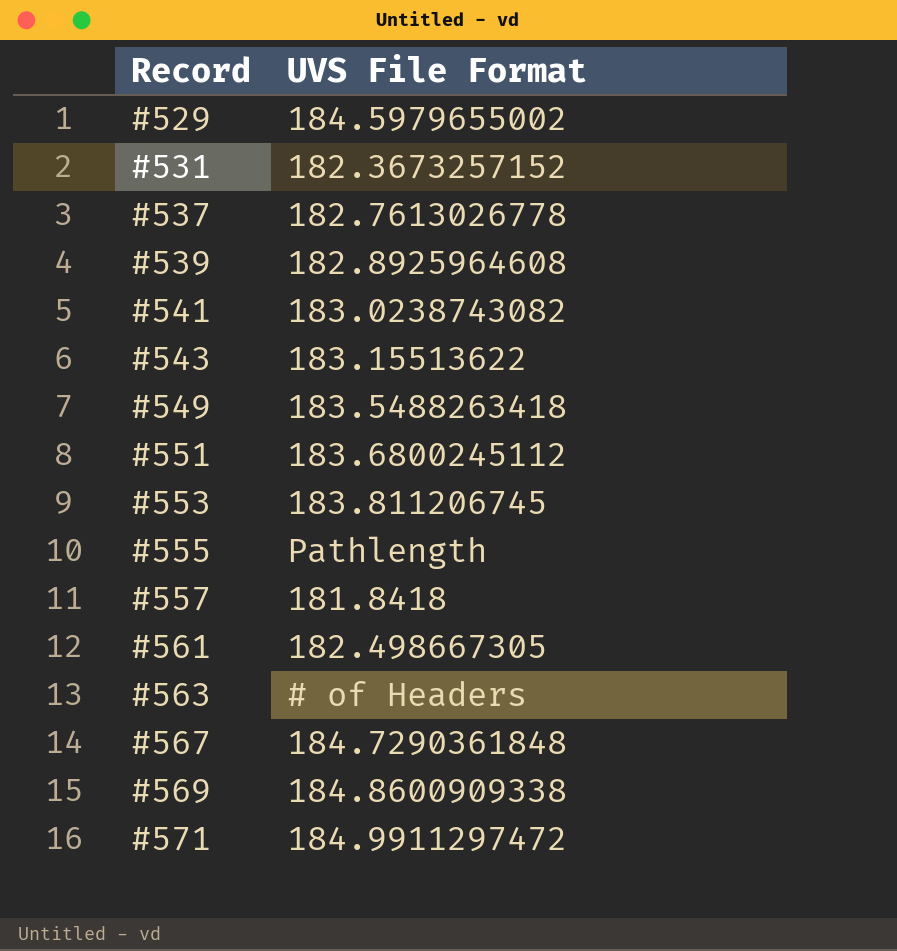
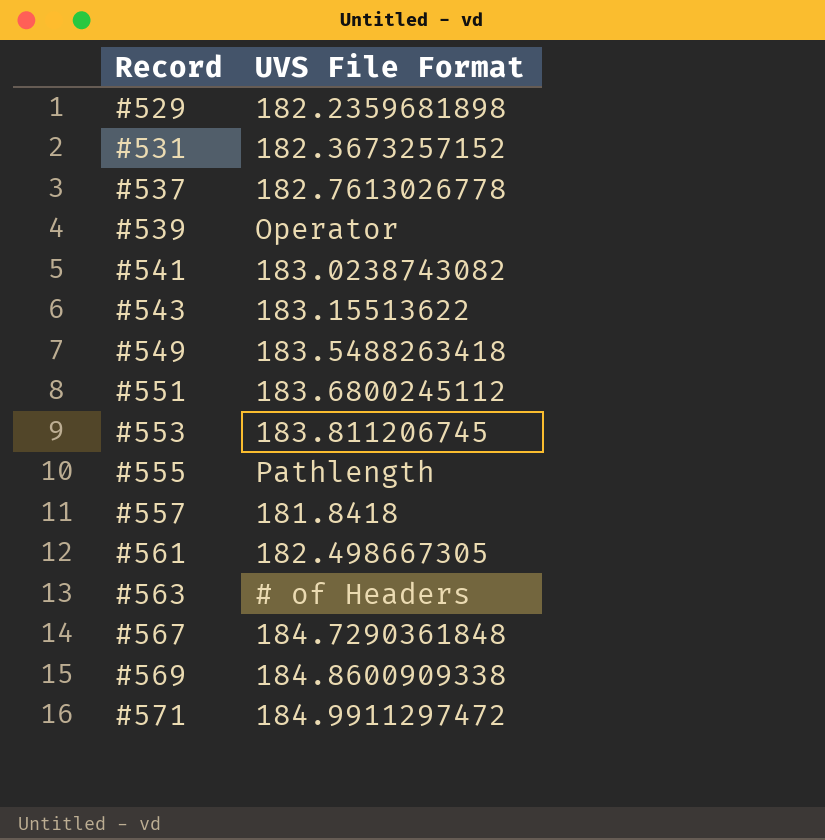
#529 | UVS File Format: 184.5979655002 -> 182.2359681898
#539 | UVS File Format: 182.8925964608 -> Operator

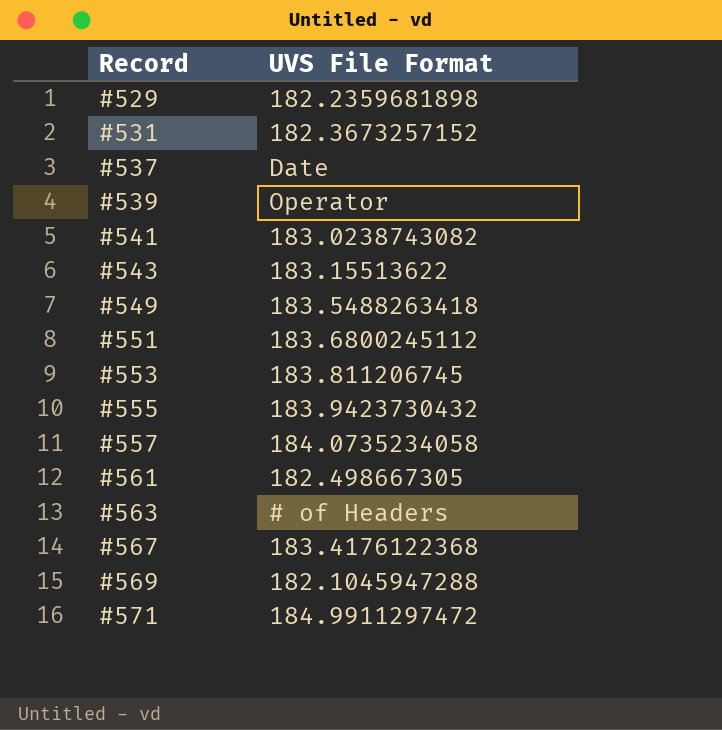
#537 | UVS File Format: 182.7613026778 -> Date
#555 | UVS File Format: Pathlength -> 183.9423730432
#557 | UVS File Format: 181.8418 -> 184.0735234058
#567 | UVS File Format: 184.7290361848 -> 183.4176122368
#569 | UVS File Format: 184.8600909338 -> 182.1045947288

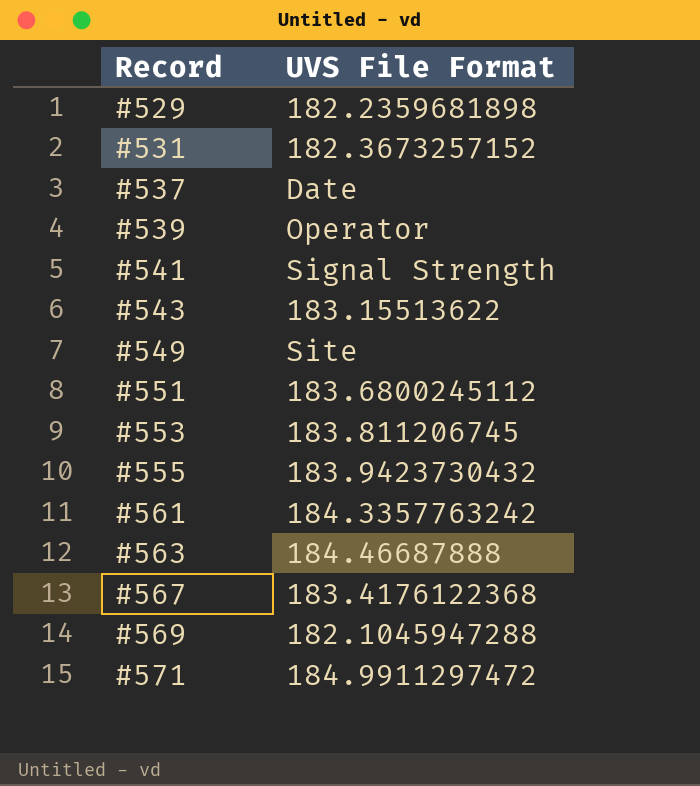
row #557: 184.0735234058 -> none
#541 | UVS File Format: 183.0238743082 -> Signal Strength
#549 | UVS File Format: 183.5488263418 -> Site
#561 | UVS File Format: 182.498667305 -> 184.3357763242
#563 | UVS File Format: # of Headers -> 184.46687888

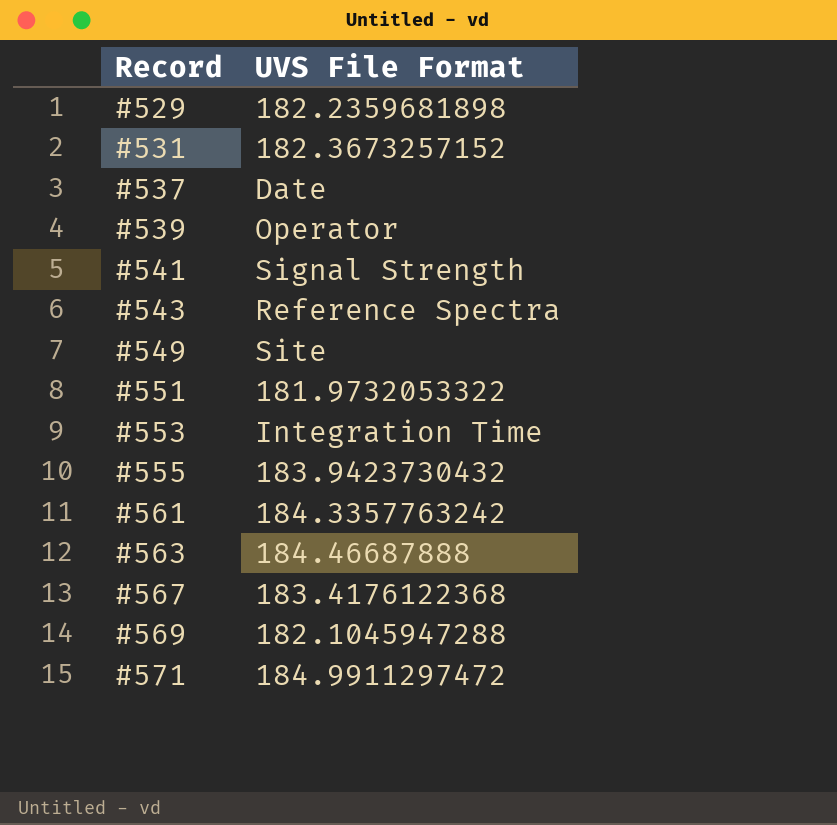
#543 | UVS File Format: 183.15513622 -> Reference Spectra
#551 | UVS File Format: 183.6800245112 -> 181.9732053322
#553 | UVS File Format: 183.811206745 -> Integration Time

